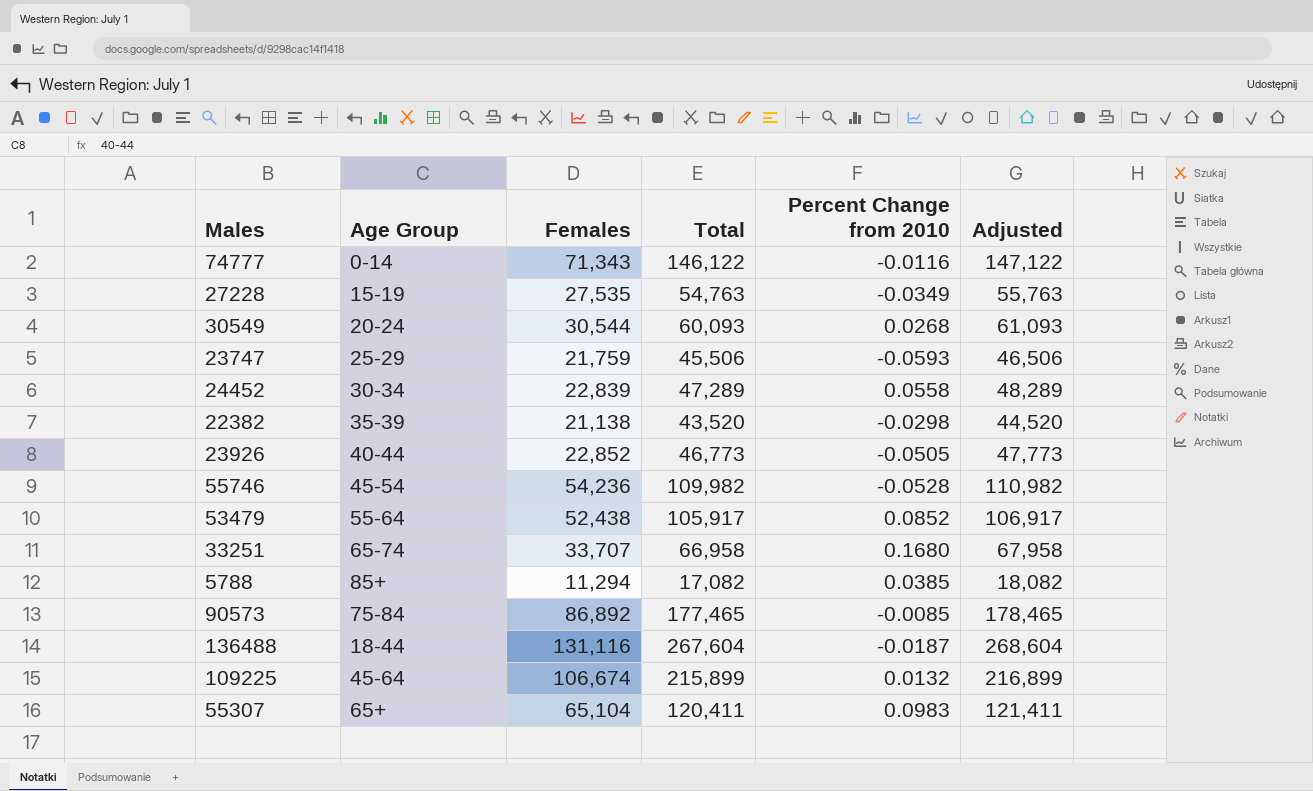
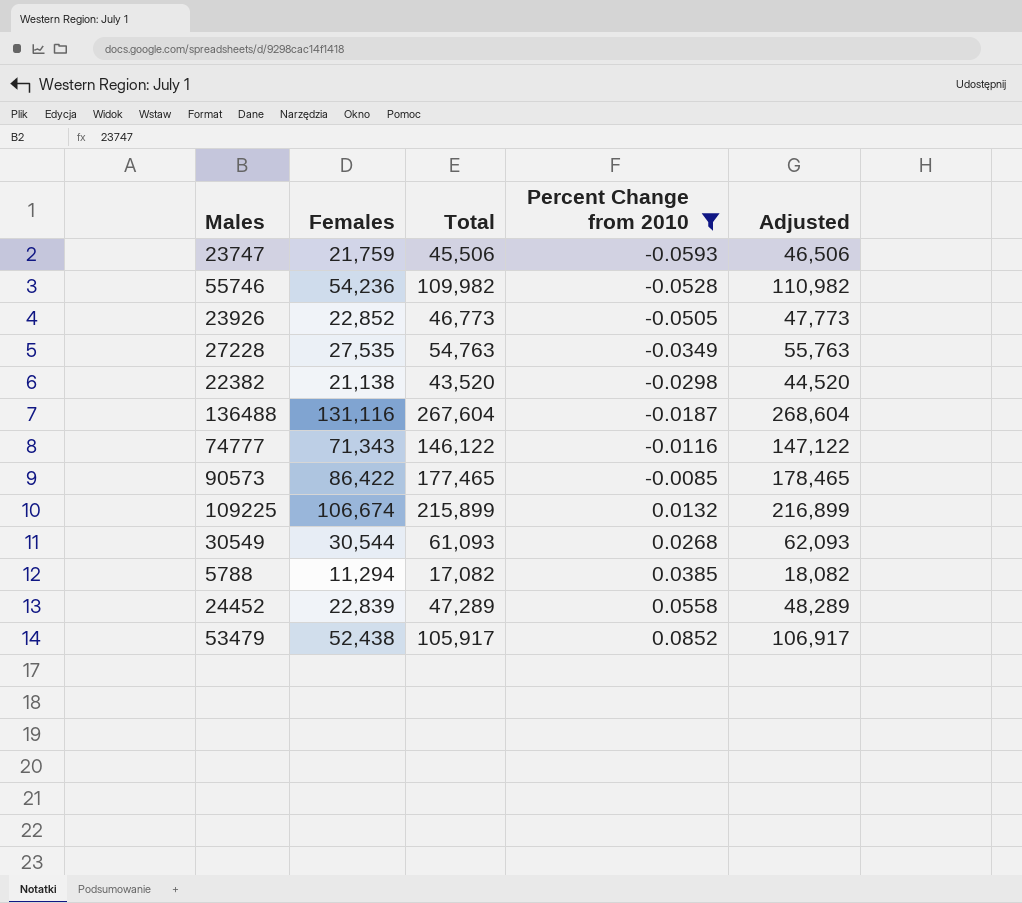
filter: none -> Percent Change from 2010 <= 0.0852
row order: none -> Percent Change from 2010 ascending
column Age Group | position: 2 -> none
90573 | Females: 86,892 -> 86,422
30549 | Total: 60,093 -> 61,093
30549 | Adjusted: 61,093 -> 62,093

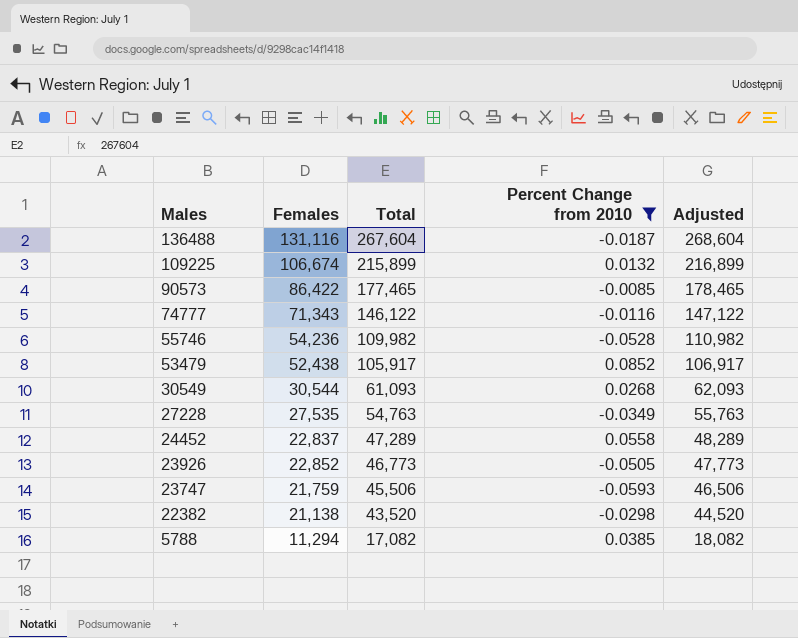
row order: Percent Change from 2010 ascending -> Males descending
24452 | Females: 22,839 -> 22,837

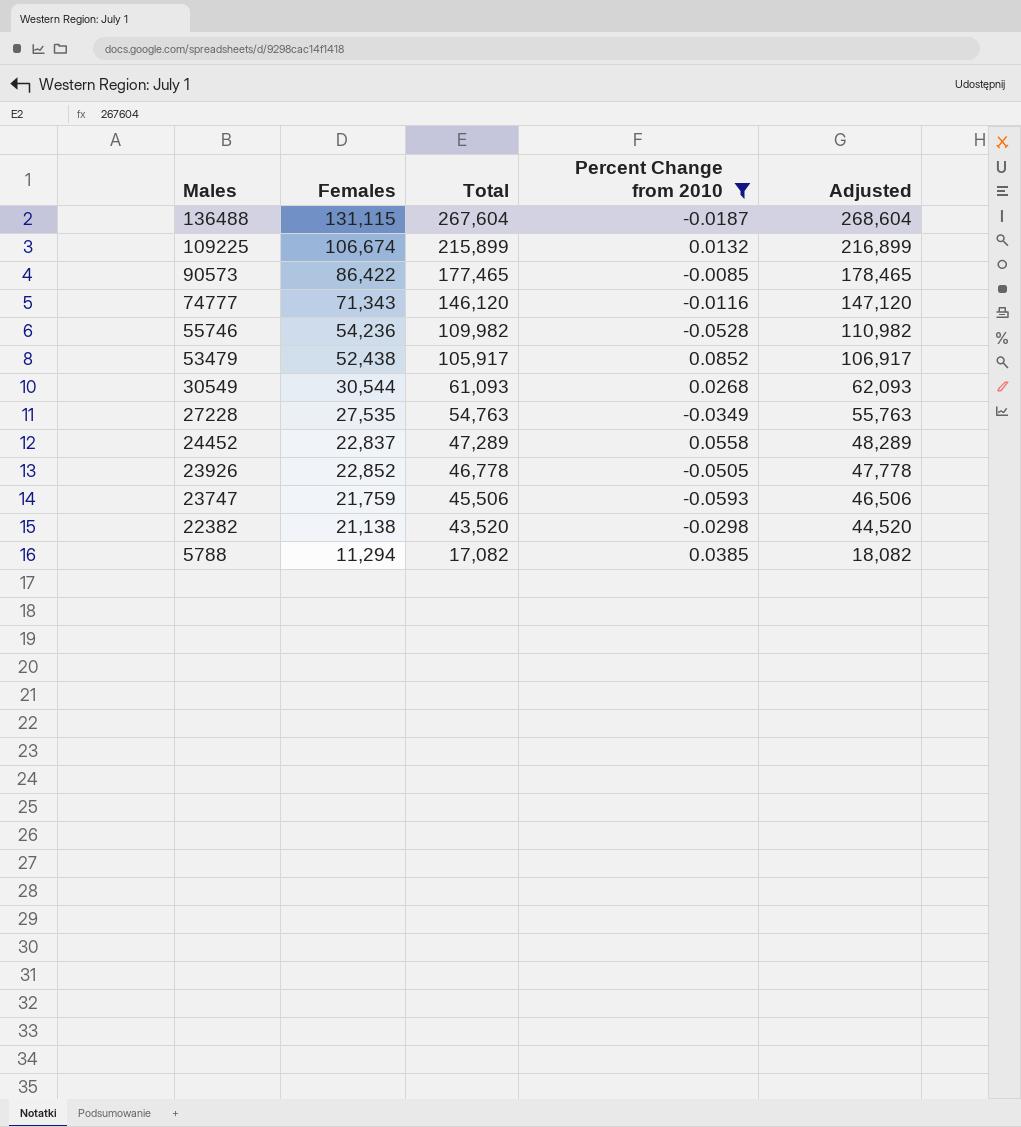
136488 | Females: 131,116 -> 131,115
74777 | Total: 146,122 -> 146,120
74777 | Adjusted: 147,122 -> 147,120
23926 | Total: 46,773 -> 46,778
23926 | Adjusted: 47,773 -> 47,778

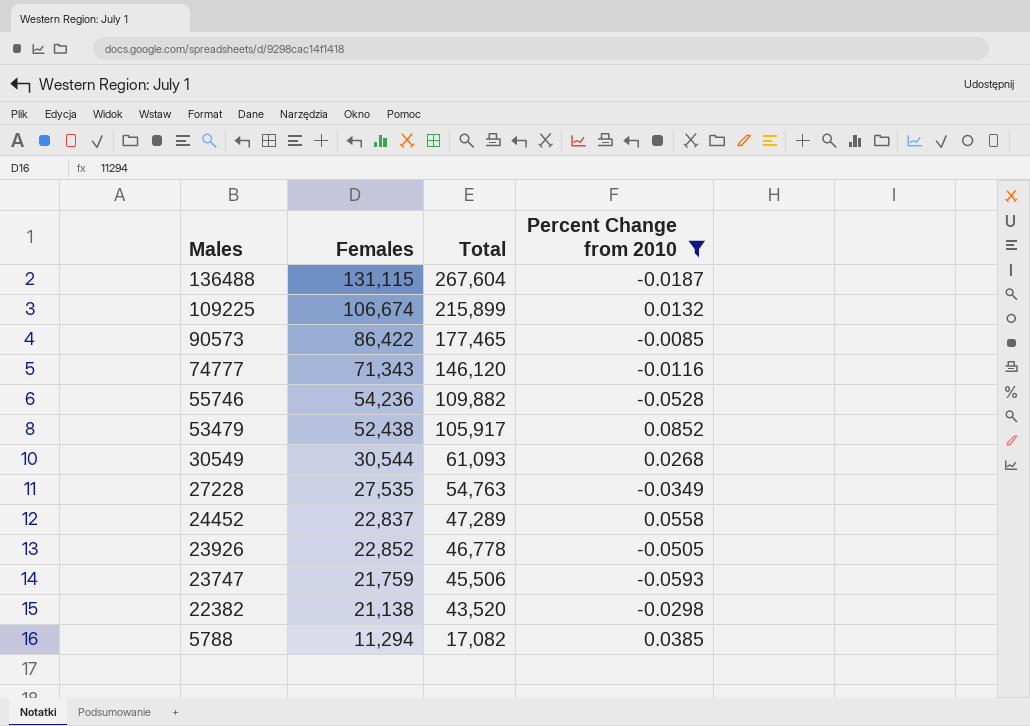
column Adjusted | formula: [Total] + 1000 -> none
55746 | Total: 109,982 -> 109,882

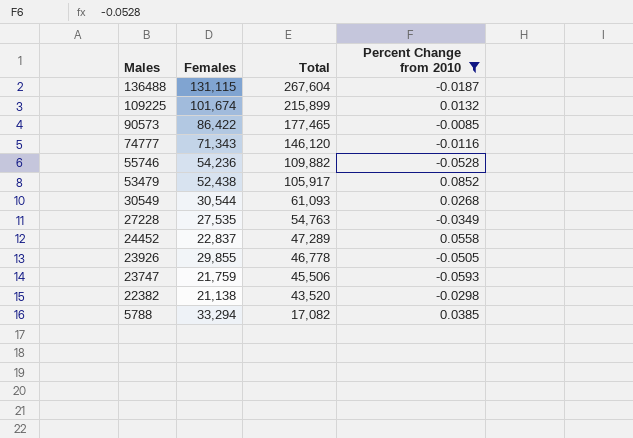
109225 | Females: 106,674 -> 101,674
23926 | Females: 22,852 -> 29,855
5788 | Females: 11,294 -> 33,294

